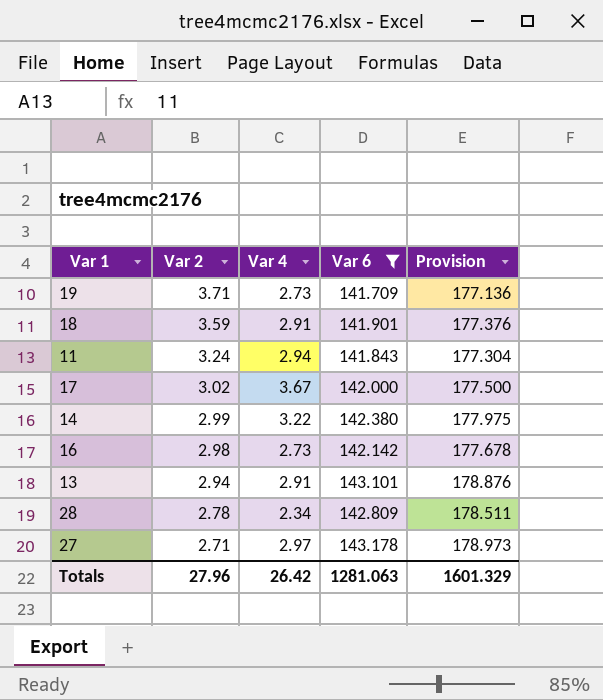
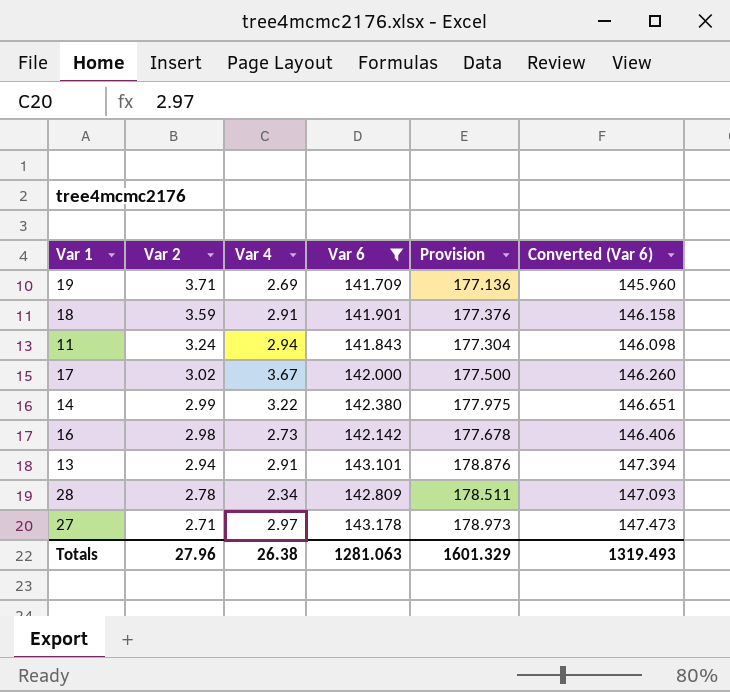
column Converted (Var 6) | formula: none -> [Var 6] * 1.03
19 | Var 4: 2.73 -> 2.69
Totals | Var 4: 26.42 -> 26.38

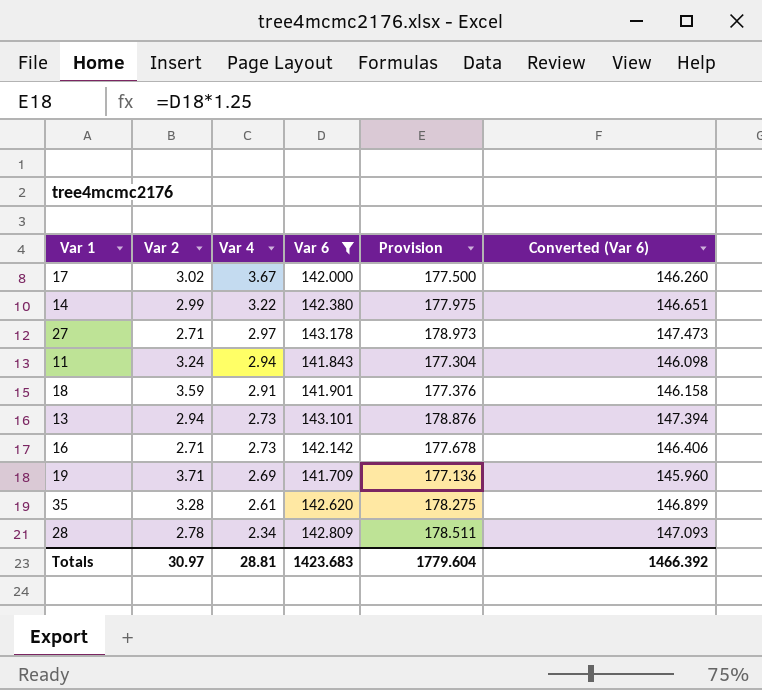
row order: Var 2 descending -> Var 4 descending
13 | Var 4: 2.91 -> 2.73
16 | Var 2: 2.98 -> 2.71
row 35: none -> 3.28 | 2.61 | 142.620 | 178.275 | 146.899
Totals | Var 2: 27.96 -> 30.97
Totals | Var 4: 26.38 -> 28.81
Totals | Var 6: 1281.063 -> 1423.683
Totals | Provision: 1601.329 -> 1779.604
Totals | Converted (Var 6): 1319.493 -> 1466.392

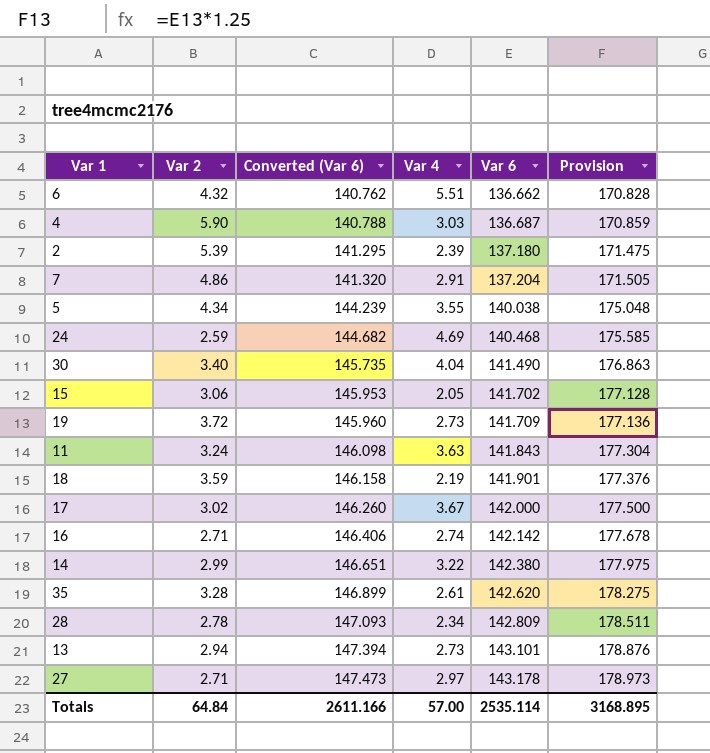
filter: Var 6 >= 141.709 -> none
row order: Var 4 descending -> Converted (Var 6) ascending
column Converted (Var 6) | position: 6 -> 3
19 | Var 2: 3.71 -> 3.72
19 | Var 4: 2.69 -> 2.73
11 | Var 4: 2.94 -> 3.63
18 | Var 4: 2.91 -> 2.19
16 | Var 4: 2.73 -> 2.74
Totals | Var 2: 30.97 -> 64.84
Totals | Converted (Var 6): 1466.392 -> 2611.166
Totals | Var 4: 28.81 -> 57.00
Totals | Var 6: 1423.683 -> 2535.114
Totals | Provision: 1779.604 -> 3168.895

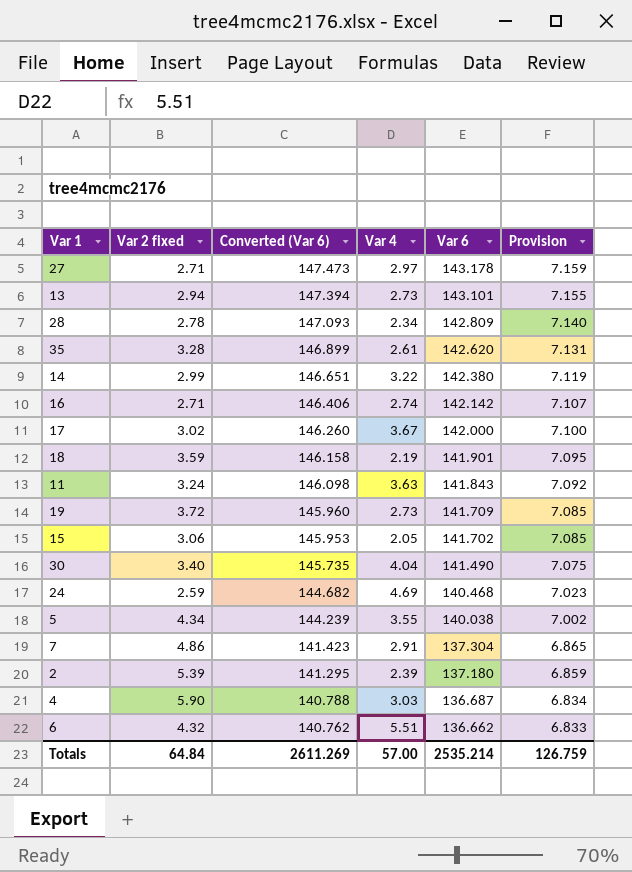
row order: Converted (Var 6) ascending -> Converted (Var 6) descending
column name: Var 2 -> Var 2 fixed
column Provision | formula: [Var 6] * 1.25 -> [Var 6] * 0.05
7 | Converted (Var 6): 141.320 -> 141.423
7 | Var 6: 137.204 -> 137.304
Totals | Converted (Var 6): 2611.166 -> 2611.269
Totals | Var 6: 2535.114 -> 2535.214
Totals | Provision: 3168.895 -> 126.759

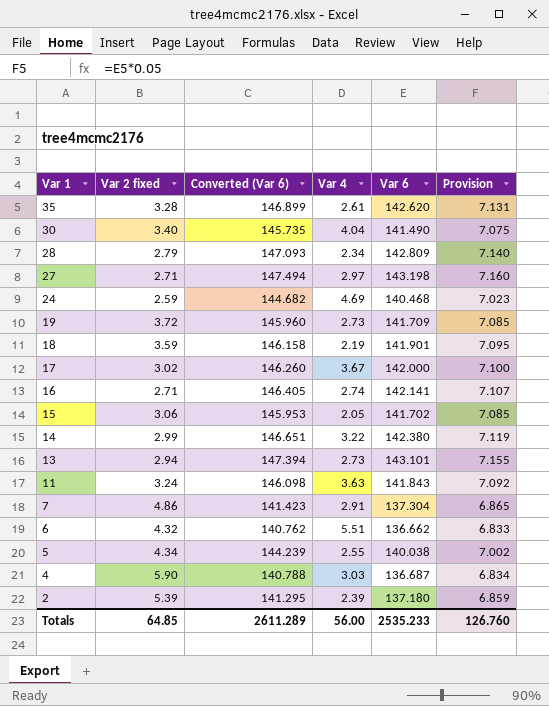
row order: Converted (Var 6) descending -> Var 1 descending
28 | Var 2 fixed: 2.78 -> 2.79
27 | Converted (Var 6): 147.473 -> 147.494
27 | Var 6: 143.178 -> 143.198
27 | Provision: 7.159 -> 7.160
16 | Converted (Var 6): 146.406 -> 146.405
16 | Var 6: 142.142 -> 142.141
5 | Var 4: 3.55 -> 2.55
Totals | Var 2 fixed: 64.84 -> 64.85
Totals | Converted (Var 6): 2611.269 -> 2611.289
Totals | Var 4: 57.00 -> 56.00
Totals | Var 6: 2535.214 -> 2535.233
Totals | Provision: 126.759 -> 126.760

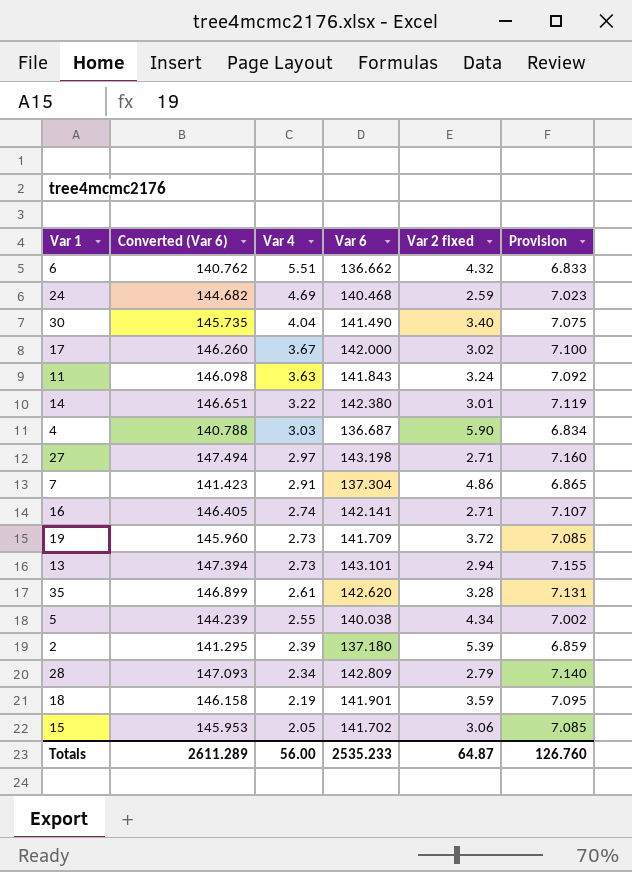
row order: Var 1 descending -> Var 4 descending
column Var 2 fixed | position: 2 -> 5
14 | Var 2 fixed: 2.99 -> 3.01
Totals | Var 2 fixed: 64.85 -> 64.87

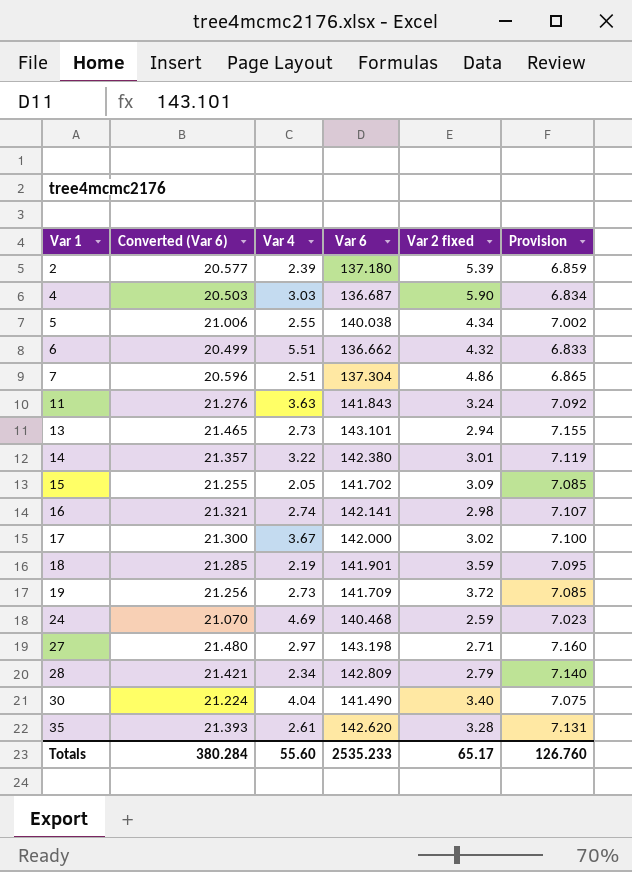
row order: Var 4 descending -> Var 1 ascending
column Converted (Var 6) | formula: [Var 6] * 1.03 -> [Var 6] * 0.15
7 | Var 4: 2.91 -> 2.51
15 | Var 2 fixed: 3.06 -> 3.09
16 | Var 2 fixed: 2.71 -> 2.98
Totals | Converted (Var 6): 2611.289 -> 380.284
Totals | Var 4: 56.00 -> 55.60
Totals | Var 2 fixed: 64.87 -> 65.17

